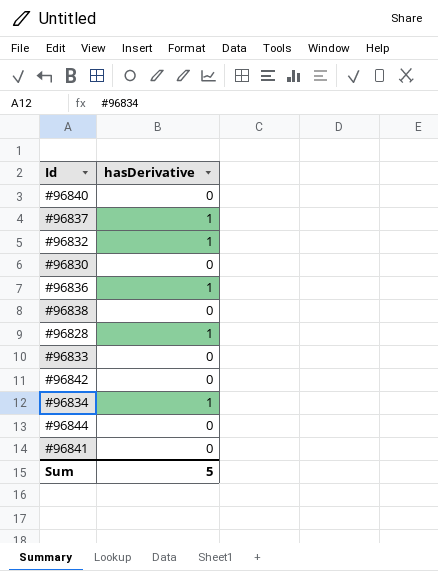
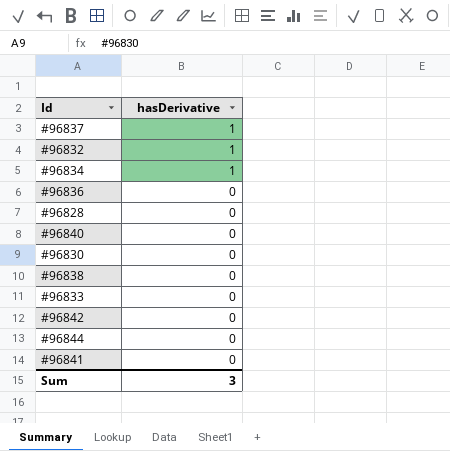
row order: none -> hasDerivative descending
#96836 | hasDerivative: 1 -> 0
#96828 | hasDerivative: 1 -> 0
Sum | hasDerivative: 5 -> 3

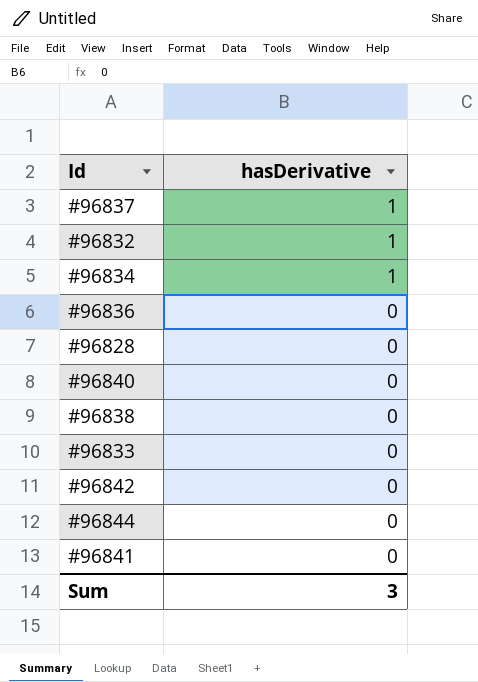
row #96830: 0 -> none

